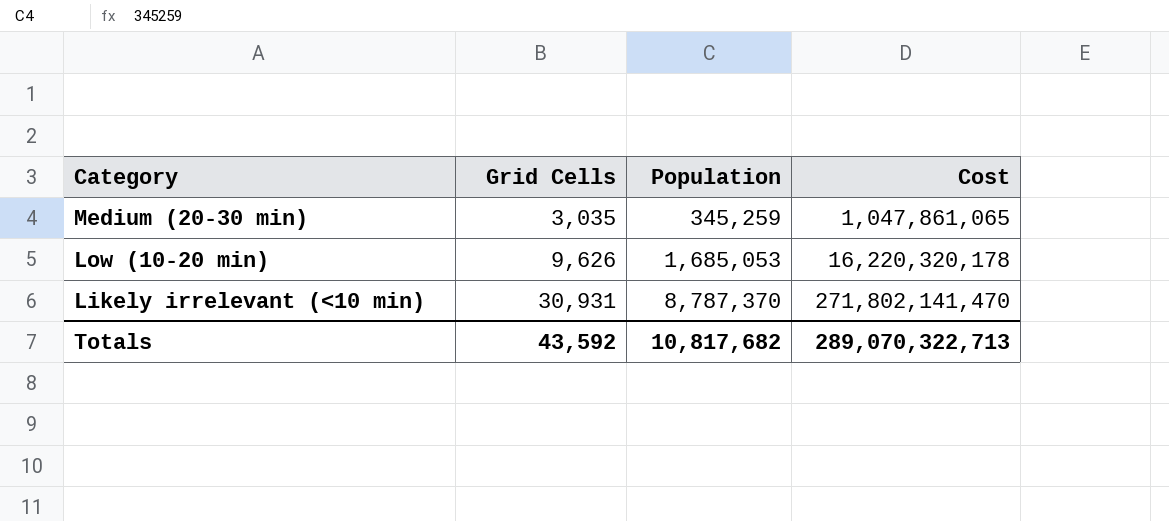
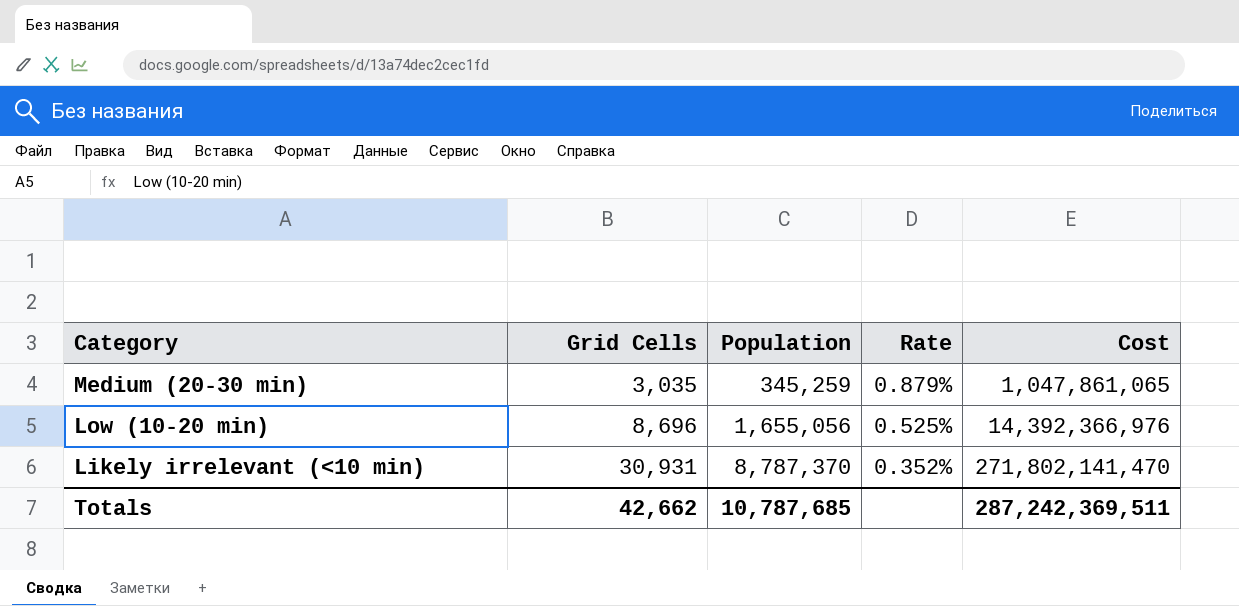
column Rate | formula: none -> [Grid Cells] / [Population]
Low (10-20 min) | Grid Cells: 9,626 -> 8,696
Low (10-20 min) | Population: 1,685,053 -> 1,655,056
Low (10-20 min) | Cost: 16,220,320,178 -> 14,392,366,976
Totals | Grid Cells: 43,592 -> 42,662
Totals | Population: 10,817,682 -> 10,787,685
Totals | Cost: 289,070,322,713 -> 287,242,369,511

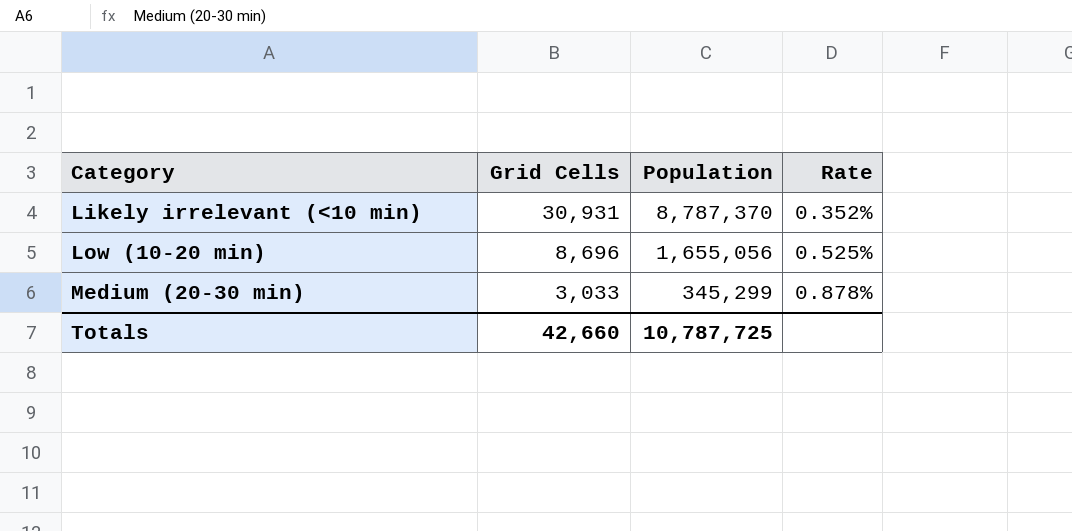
row order: Category descending -> Category ascending
column Cost | formula: [Grid Cells] * [Population] -> none
Medium (20-30 min) | Grid Cells: 3,035 -> 3,033
Medium (20-30 min) | Population: 345,259 -> 345,299
Medium (20-30 min) | Rate: 0.879% -> 0.878%
Totals | Grid Cells: 42,662 -> 42,660
Totals | Population: 10,787,685 -> 10,787,725

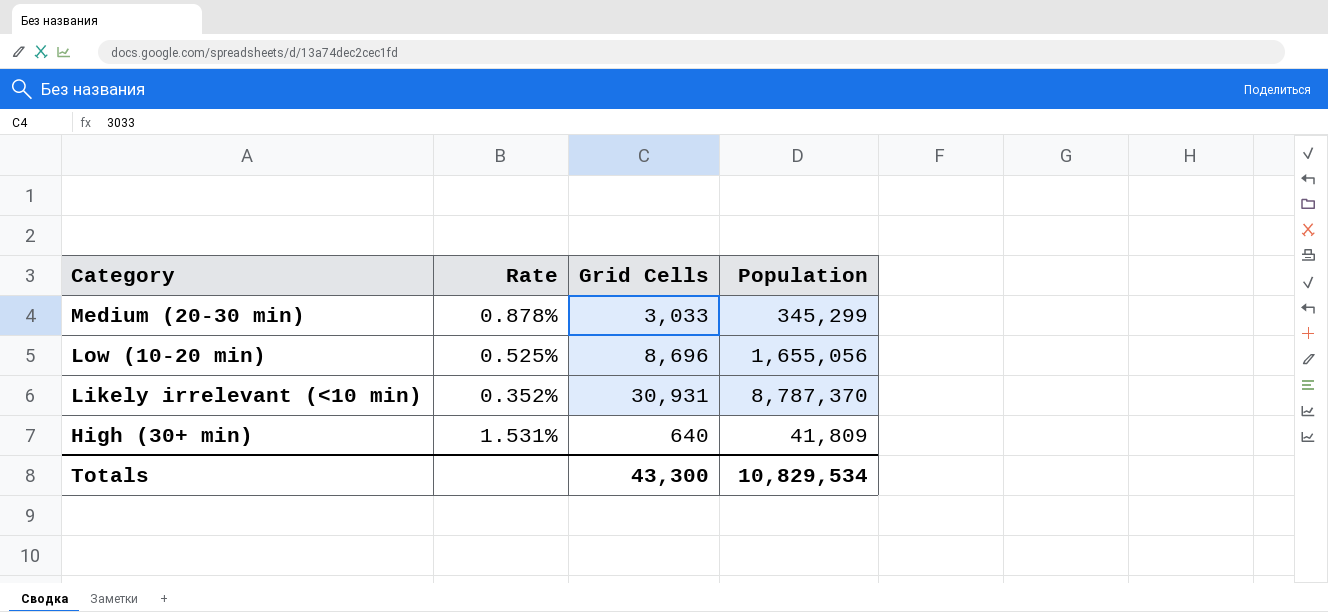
row order: Category ascending -> Category descending
column Rate | position: 4 -> 2
row High (30+ min): none -> 1.531% | 640 | 41,809
Totals | Grid Cells: 42,660 -> 43,300
Totals | Population: 10,787,725 -> 10,829,534

